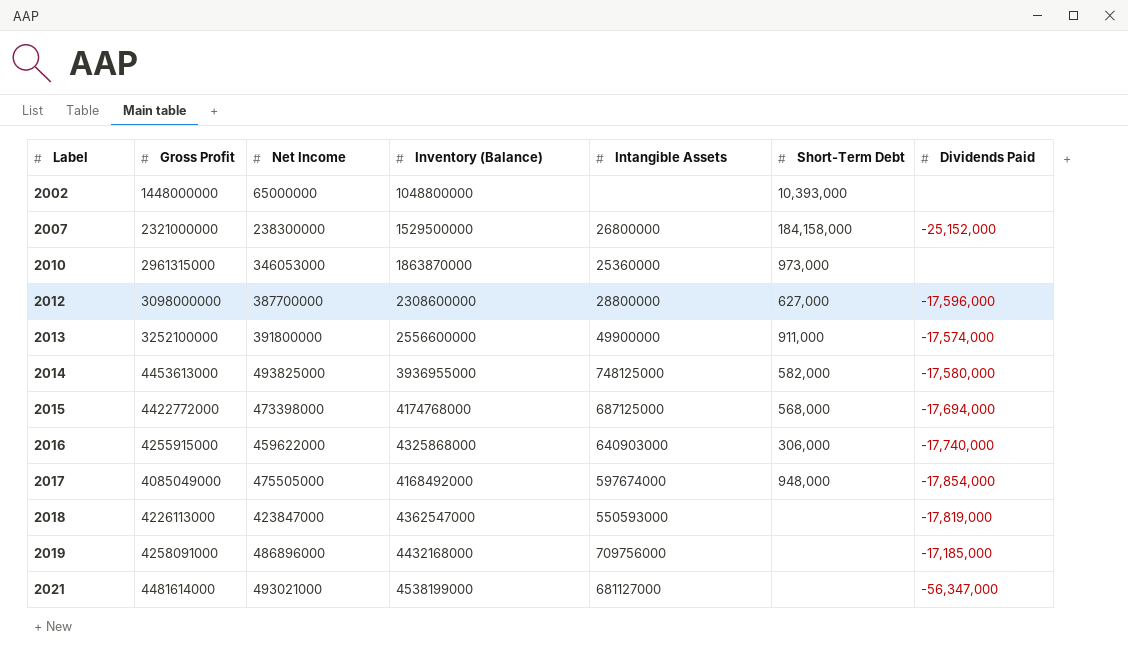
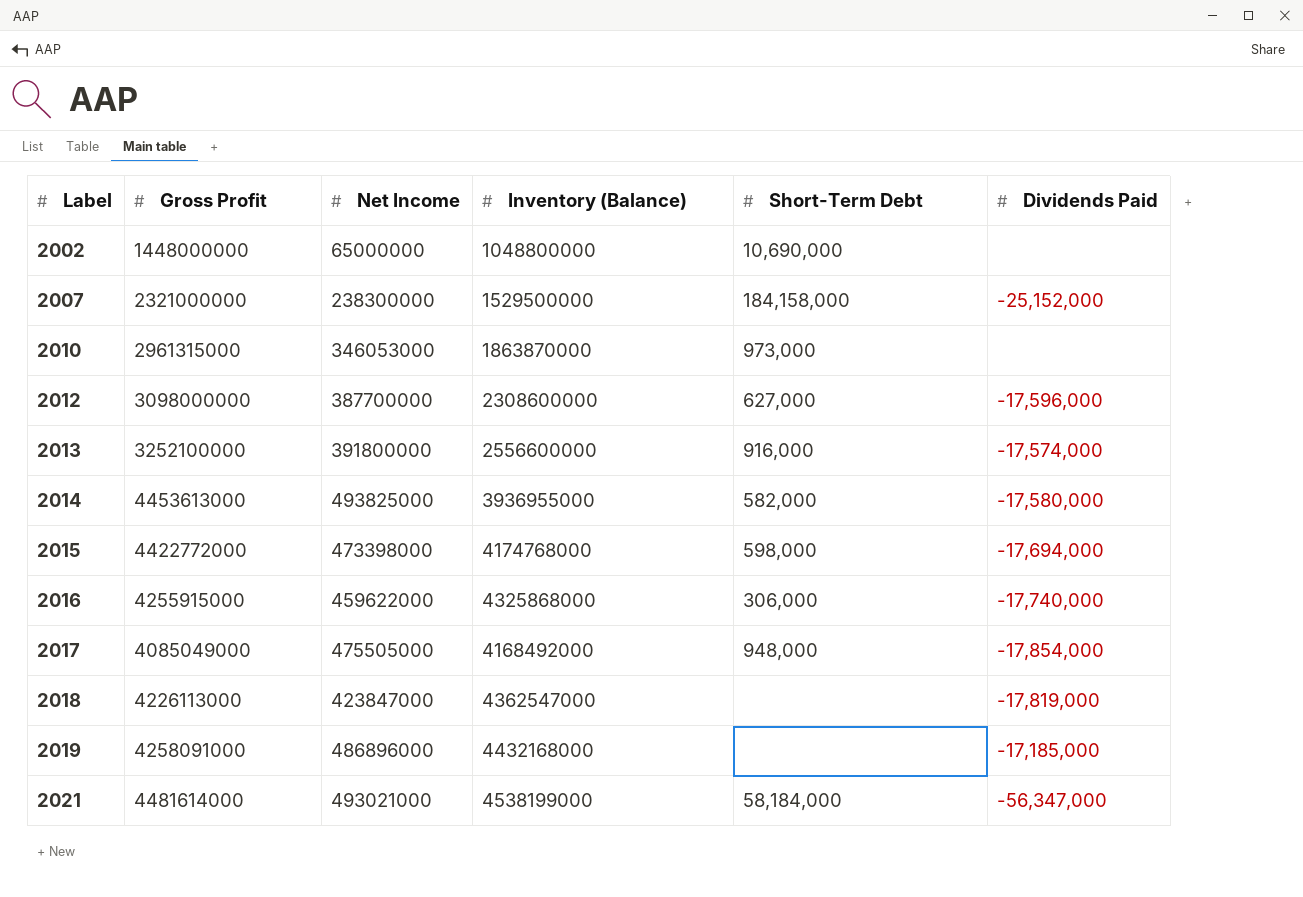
column Intangible Assets | position: 5 -> none
2002 | Short-Term Debt: 10,393,000 -> 10,690,000
2013 | Short-Term Debt: 911,000 -> 916,000
2015 | Short-Term Debt: 568,000 -> 598,000
2021 | Short-Term Debt: none -> 58,184,000

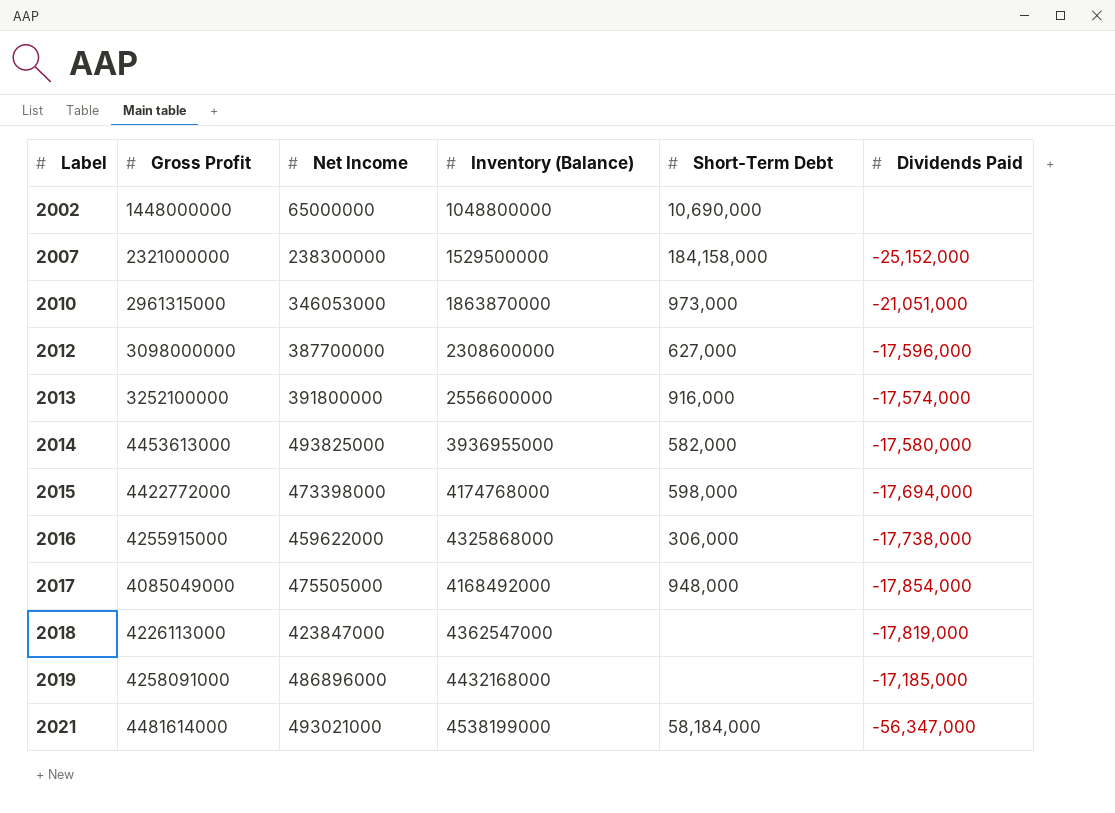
2010 | Dividends Paid: none -> -21,051,000
2016 | Dividends Paid: -17,740,000 -> -17,738,000

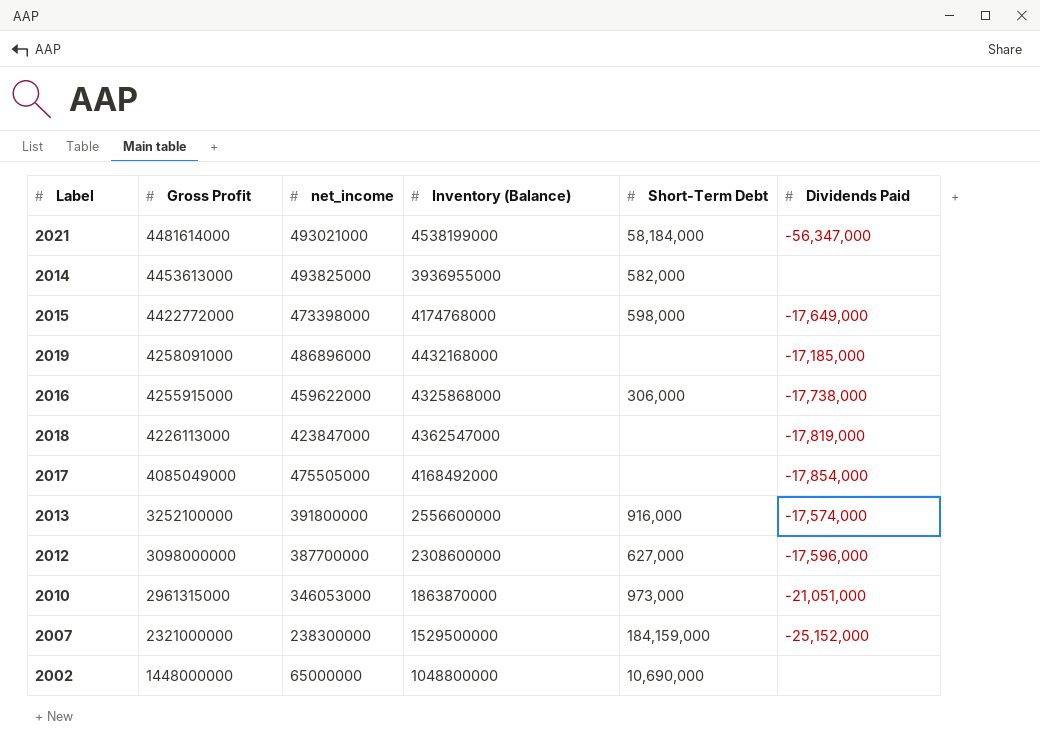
row order: Label ascending -> Gross Profit descending
column name: Net Income -> net_income
2014 | Dividends Paid: -17,580,000 -> none
2015 | Dividends Paid: -17,694,000 -> -17,649,000
2017 | Short-Term Debt: 948,000 -> none
2007 | Short-Term Debt: 184,158,000 -> 184,159,000

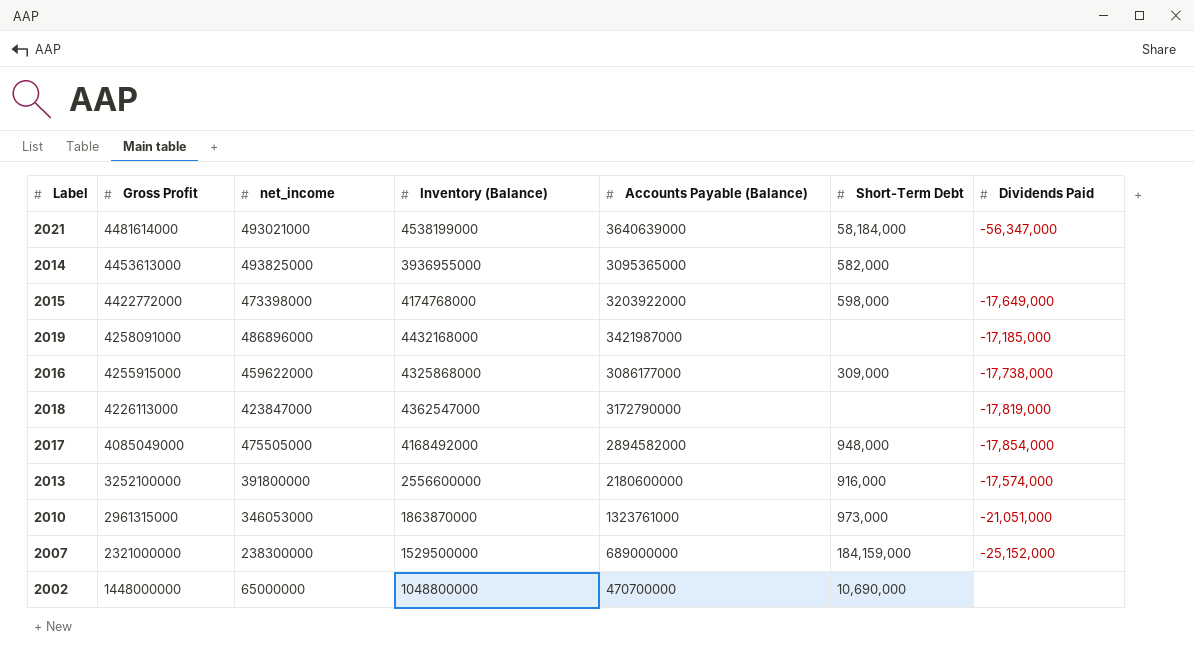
column Accounts Payable (Balance) | position: none -> 5
row 2012: 3098000000 | 387700000 | 2308600000 | 627,000 | -17,596,000 -> none
2016 | Short-Term Debt: 306,000 -> 309,000
2017 | Short-Term Debt: none -> 948,000

